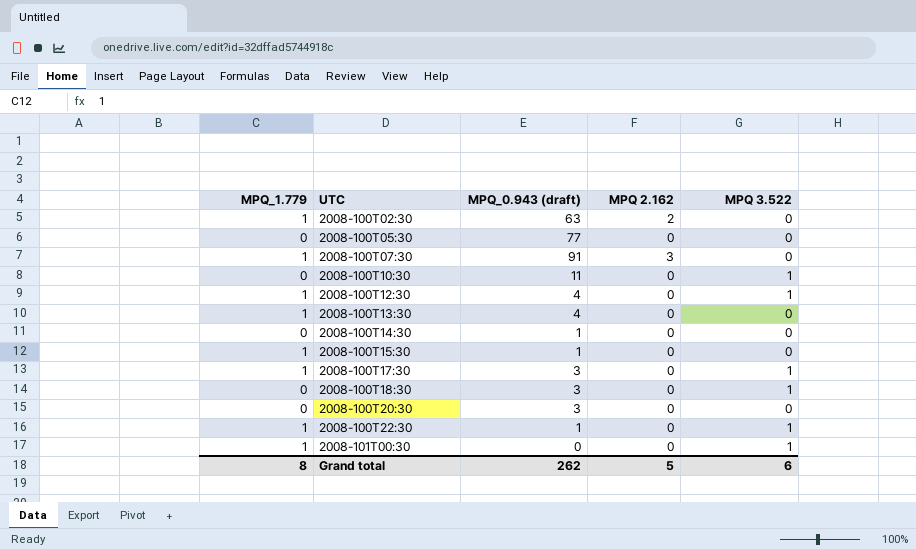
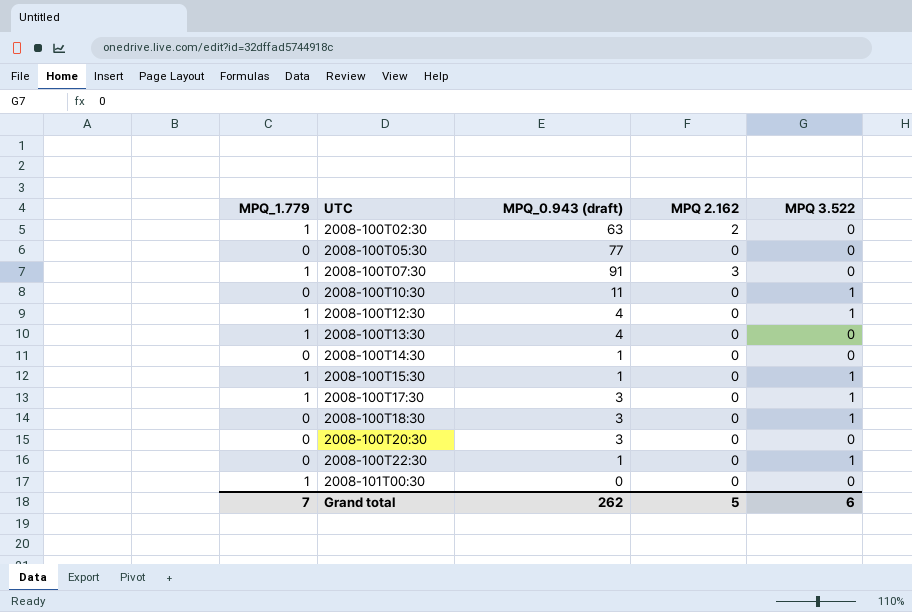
2008-100T15:30 | MPQ 3.522: 0 -> 1
2008-100T22:30 | MPQ_1.779: 1 -> 0
2008-101T00:30 | MPQ 3.522: 1 -> 0
Grand total | MPQ_1.779: 8 -> 7

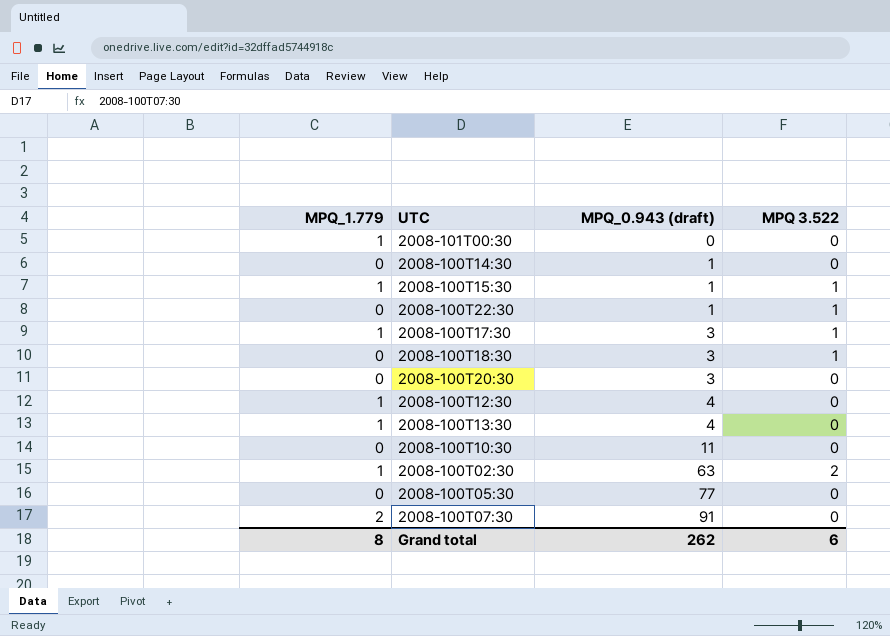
row order: UTC ascending -> MPQ_0.943 (draft) ascending
column MPQ 2.162 | position: 4 -> none
2008-100T12:30 | MPQ 3.522: 1 -> 0
2008-100T10:30 | MPQ 3.522: 1 -> 0
2008-100T02:30 | MPQ 3.522: 0 -> 2
2008-100T07:30 | MPQ_1.779: 1 -> 2
Grand total | MPQ_1.779: 7 -> 8

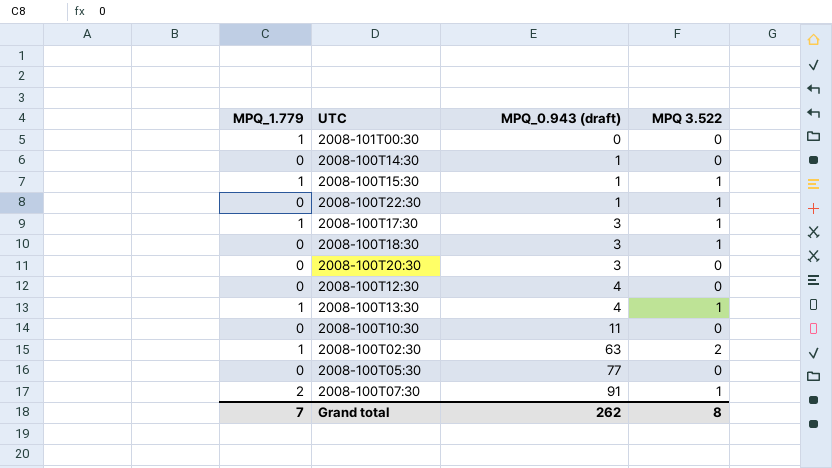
2008-100T12:30 | MPQ_1.779: 1 -> 0
2008-100T13:30 | MPQ 3.522: 0 -> 1
2008-100T07:30 | MPQ 3.522: 0 -> 1
Grand total | MPQ_1.779: 8 -> 7
Grand total | MPQ 3.522: 6 -> 8

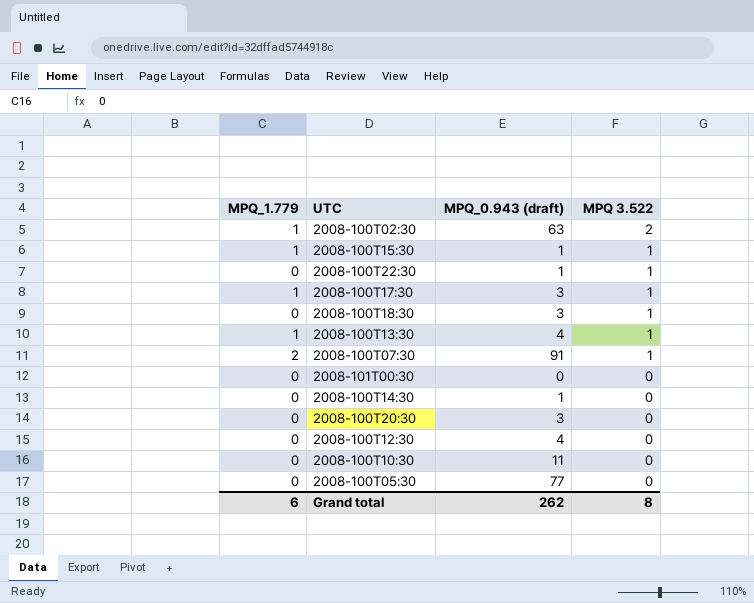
row order: MPQ_0.943 (draft) ascending -> MPQ 3.522 descending
2008-101T00:30 | MPQ_1.779: 1 -> 0
Grand total | MPQ_1.779: 7 -> 6

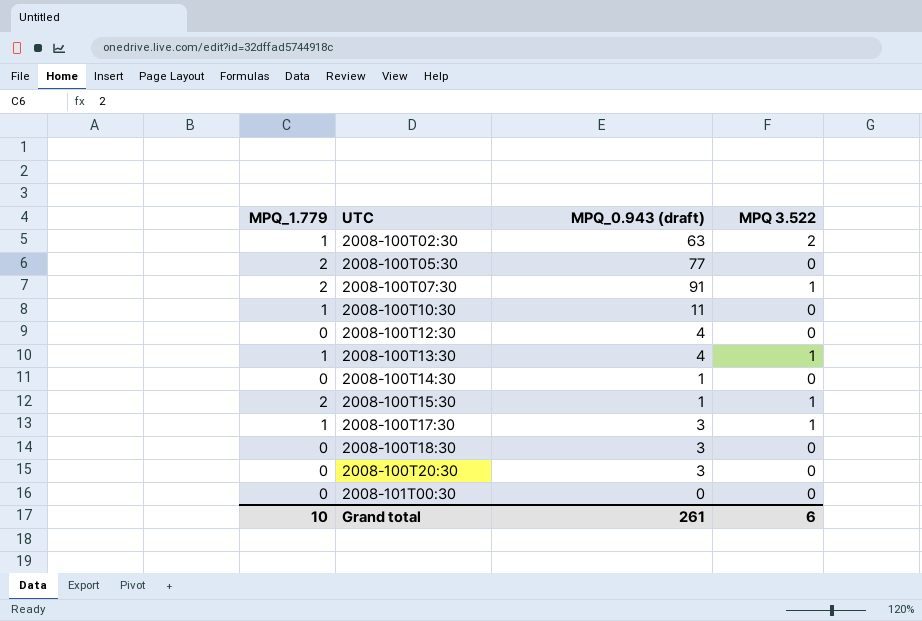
row order: MPQ 3.522 descending -> UTC ascending
row 2008-100T22:30: 0 | 1 | 1 -> none
2008-100T05:30 | MPQ_1.779: 0 -> 2
2008-100T10:30 | MPQ_1.779: 0 -> 1
2008-100T15:30 | MPQ_1.779: 1 -> 2
2008-100T18:30 | MPQ 3.522: 1 -> 0
Grand total | MPQ_1.779: 6 -> 10
Grand total | MPQ_0.943 (draft): 262 -> 261
Grand total | MPQ 3.522: 8 -> 6

